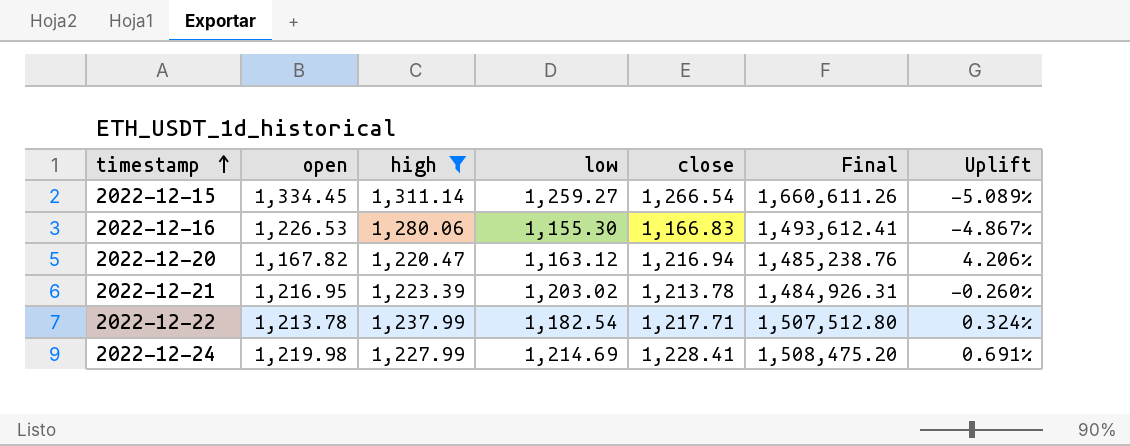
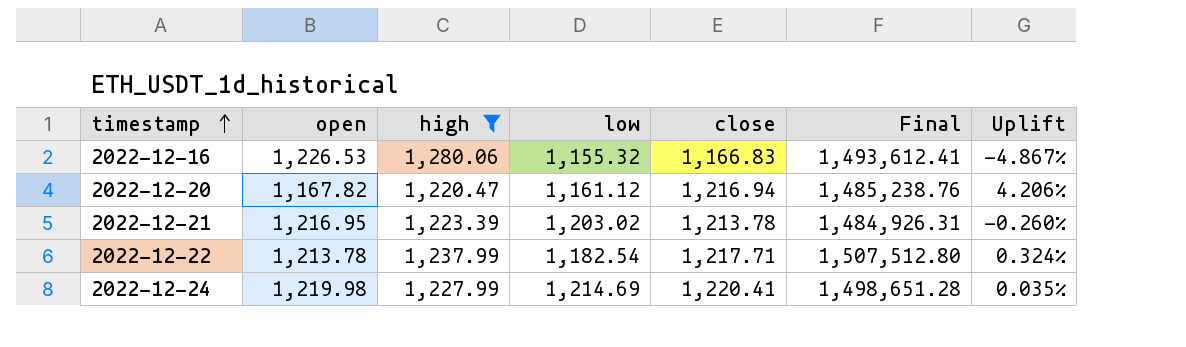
row 2022-12-15: 1,334.45 | 1,311.14 | 1,259.27 | 1,266.54 | 1,660,611.26 | -5.089% -> none
2022-12-16 | low: 1,155.30 -> 1,155.32
2022-12-20 | low: 1,163.12 -> 1,161.12
2022-12-24 | close: 1,228.41 -> 1,220.41
2022-12-24 | Final: 1,508,475.20 -> 1,498,651.28
2022-12-24 | Uplift: 0.691% -> 0.035%

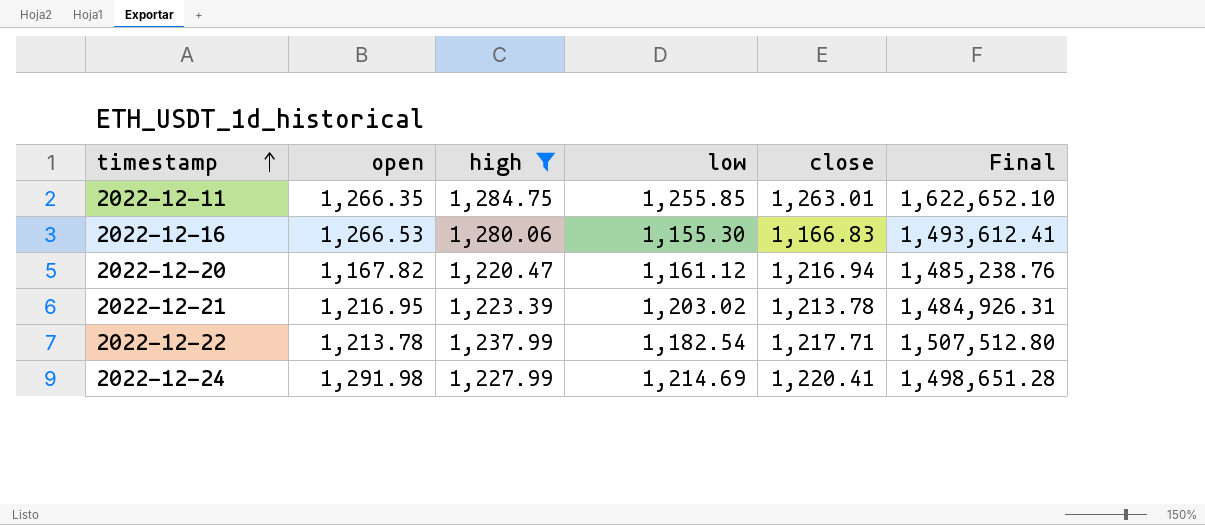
column Uplift | formula: ([close] - [open]) / [open] -> none
row 2022-12-11: none -> 1,266.35 | 1,284.75 | 1,255.85 | 1,263.01 | 1,622,652.10
2022-12-16 | open: 1,226.53 -> 1,266.53
2022-12-16 | low: 1,155.32 -> 1,155.30
2022-12-24 | open: 1,219.98 -> 1,291.98

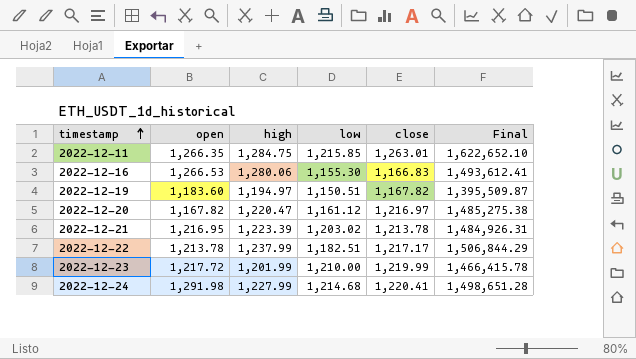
filter: high >= 1,220.47 -> none
2022-12-11 | low: 1,255.85 -> 1,215.85
2022-12-20 | close: 1,216.94 -> 1,216.97
2022-12-20 | Final: 1,485,238.76 -> 1,485,275.38
2022-12-22 | low: 1,182.54 -> 1,182.51
2022-12-22 | close: 1,217.71 -> 1,217.17
2022-12-22 | Final: 1,507,512.80 -> 1,506,844.29
2022-12-24 | low: 1,214.69 -> 1,214.68

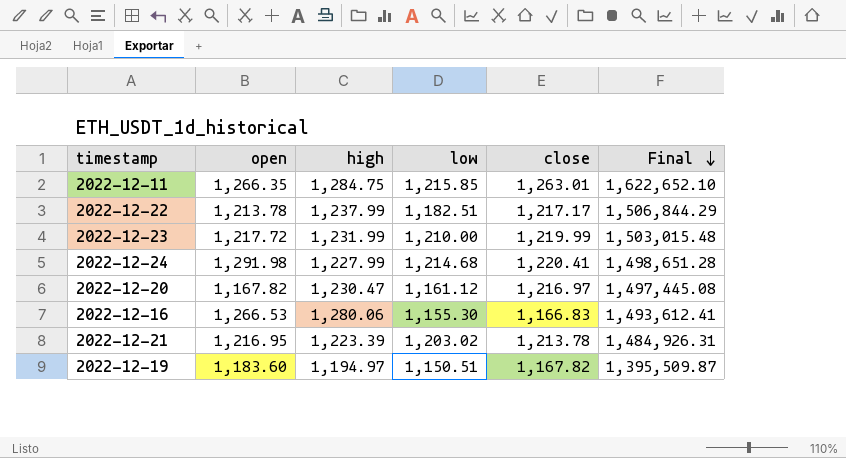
row order: timestamp ascending -> Final descending
2022-12-23 | high: 1,201.99 -> 1,231.99
2022-12-23 | Final: 1,466,415.78 -> 1,503,015.48
2022-12-20 | high: 1,220.47 -> 1,230.47
2022-12-20 | Final: 1,485,275.38 -> 1,497,445.08

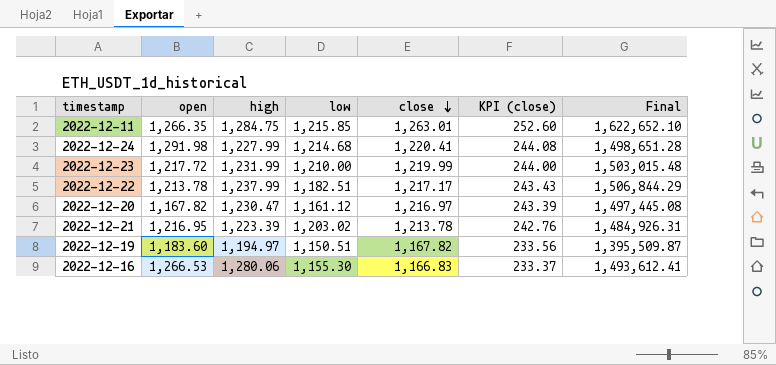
row order: Final descending -> close descending
column KPI (close) | formula: none -> [close] * 0.2

